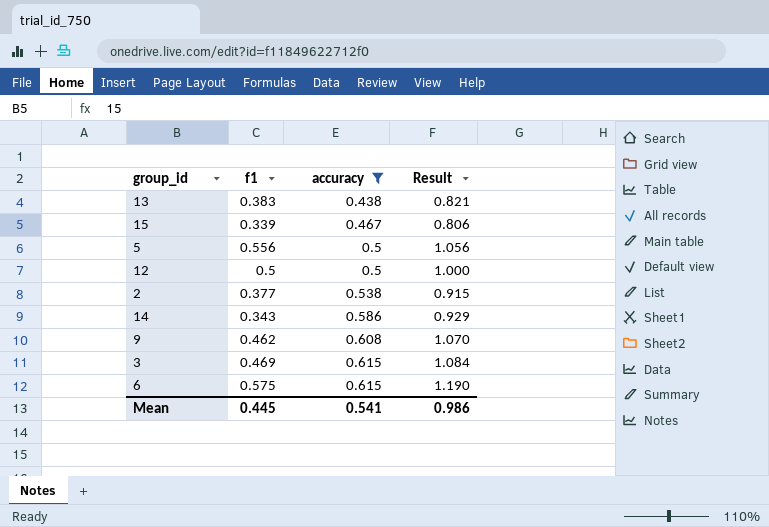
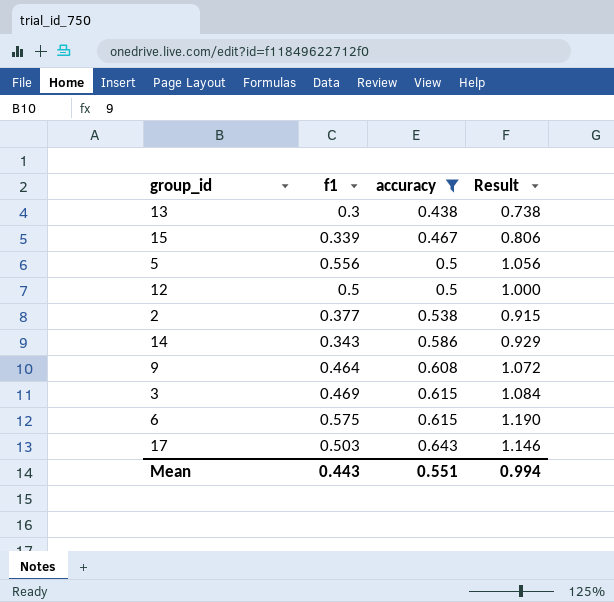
13 | f1: 0.383 -> 0.3
13 | Result: 0.821 -> 0.738
9 | f1: 0.462 -> 0.464
9 | Result: 1.070 -> 1.072
row 17: none -> 0.503 | 0.643 | 1.146
Mean | f1: 0.445 -> 0.443
Mean | accuracy: 0.541 -> 0.551
Mean | Result: 0.986 -> 0.994

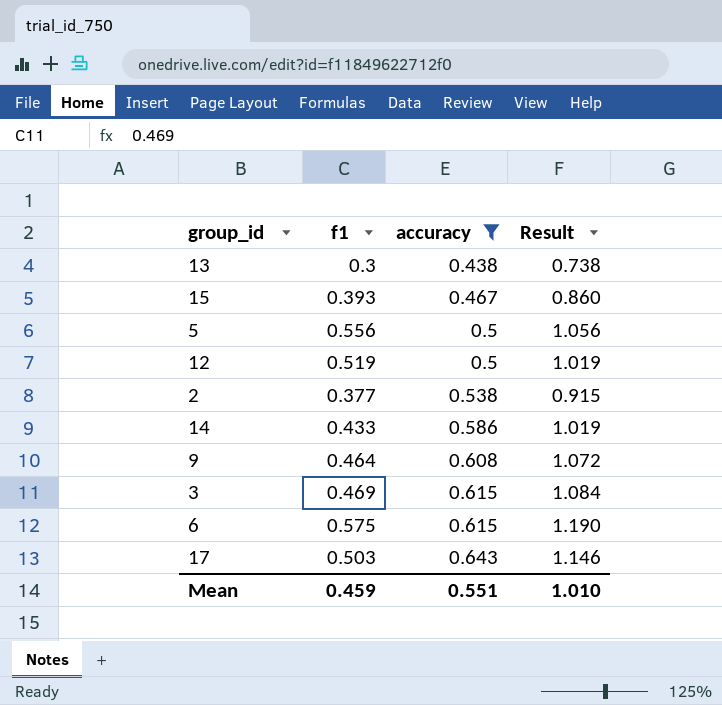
15 | f1: 0.339 -> 0.393
15 | Result: 0.806 -> 0.860
12 | f1: 0.5 -> 0.519
12 | Result: 1.000 -> 1.019
14 | f1: 0.343 -> 0.433
14 | Result: 0.929 -> 1.019
Mean | f1: 0.443 -> 0.459
Mean | Result: 0.994 -> 1.010

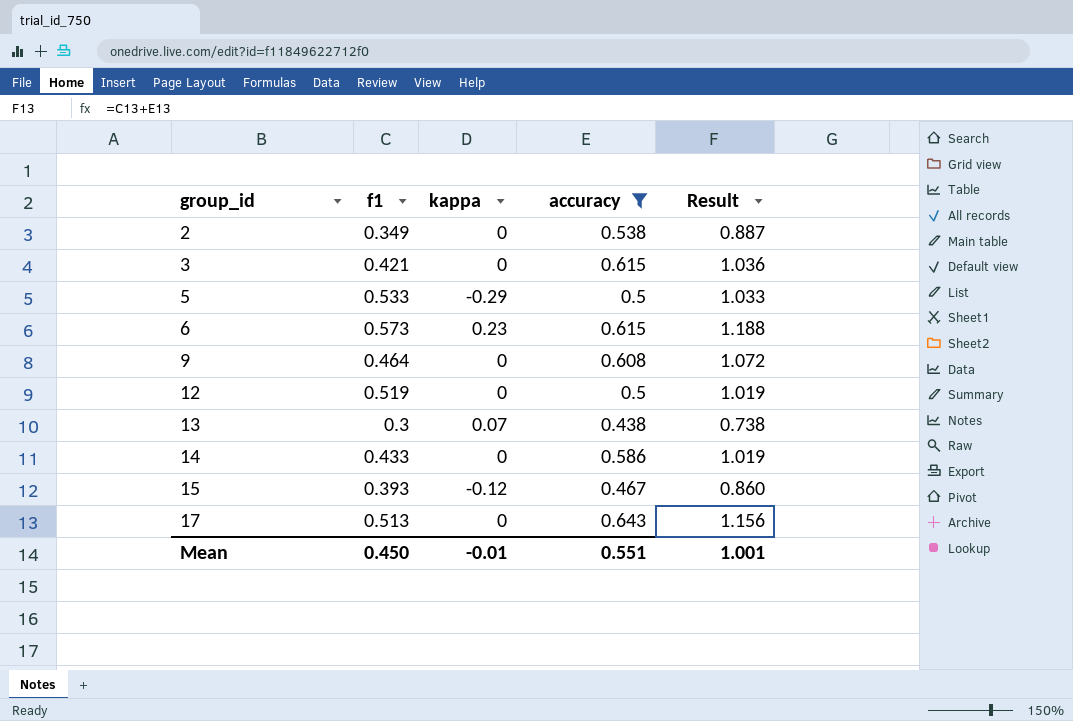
row order: accuracy ascending -> group_id ascending
column kappa | position: none -> 3
2 | f1: 0.377 -> 0.349
2 | Result: 0.915 -> 0.887
3 | f1: 0.469 -> 0.421
3 | Result: 1.084 -> 1.036
5 | f1: 0.556 -> 0.533
5 | Result: 1.056 -> 1.033
6 | f1: 0.575 -> 0.573
6 | Result: 1.190 -> 1.188
17 | f1: 0.503 -> 0.513
17 | Result: 1.146 -> 1.156
Mean | f1: 0.459 -> 0.450
Mean | Result: 1.010 -> 1.001

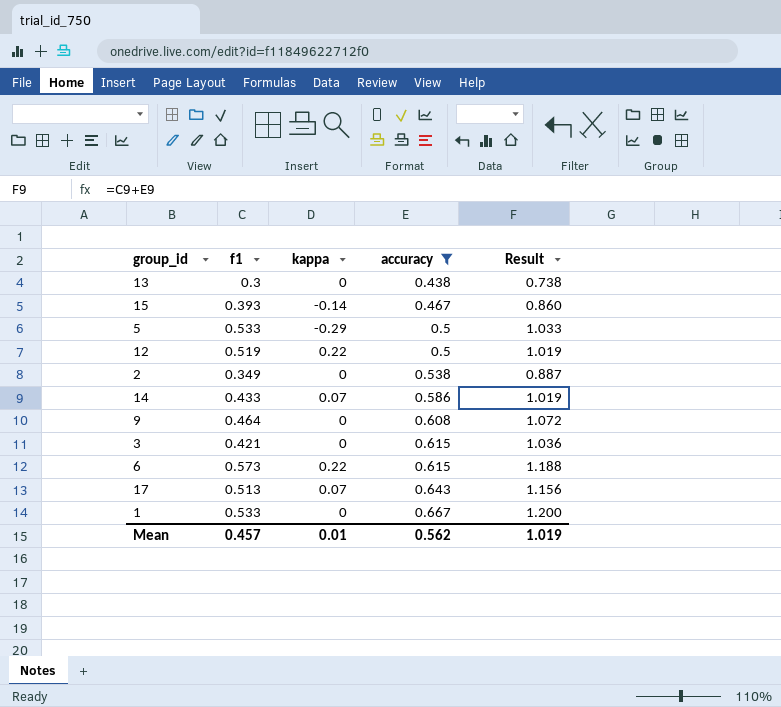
row order: group_id ascending -> accuracy ascending
13 | kappa: 0.07 -> 0
15 | kappa: -0.12 -> -0.14
12 | kappa: 0 -> 0.22
14 | kappa: 0 -> 0.07
6 | kappa: 0.23 -> 0.22
17 | kappa: 0 -> 0.07
row 1: none -> 0.533 | 0 | 0.667 | 1.200
Mean | f1: 0.450 -> 0.457
Mean | kappa: -0.01 -> 0.01
Mean | accuracy: 0.551 -> 0.562
Mean | Result: 1.001 -> 1.019

